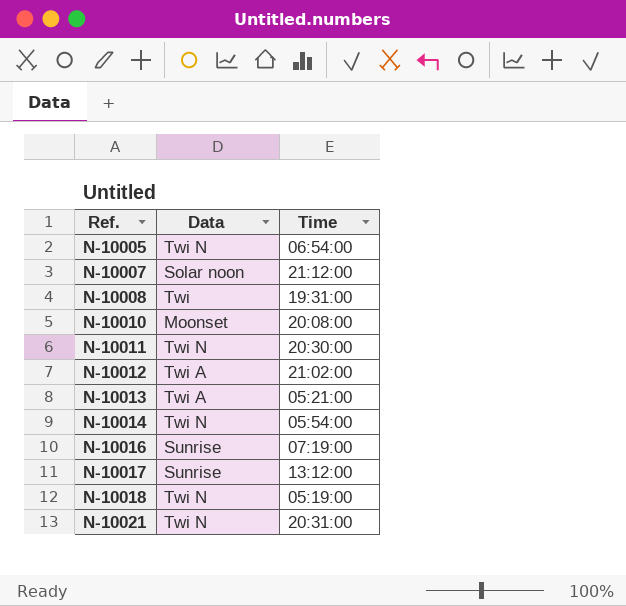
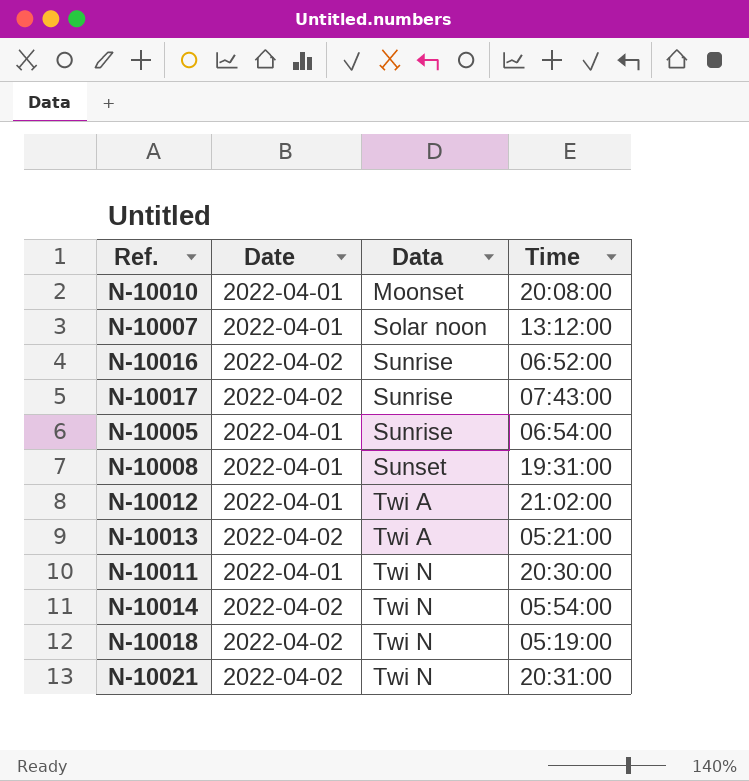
row order: Ref. ascending -> Data ascending
column Date | position: none -> 2
N-10007 | Time: 21:12:00 -> 13:12:00
N-10016 | Time: 07:19:00 -> 06:52:00
N-10017 | Time: 13:12:00 -> 07:43:00
N-10005 | Data: Twi N -> Sunrise
N-10008 | Data: Twi -> Sunset

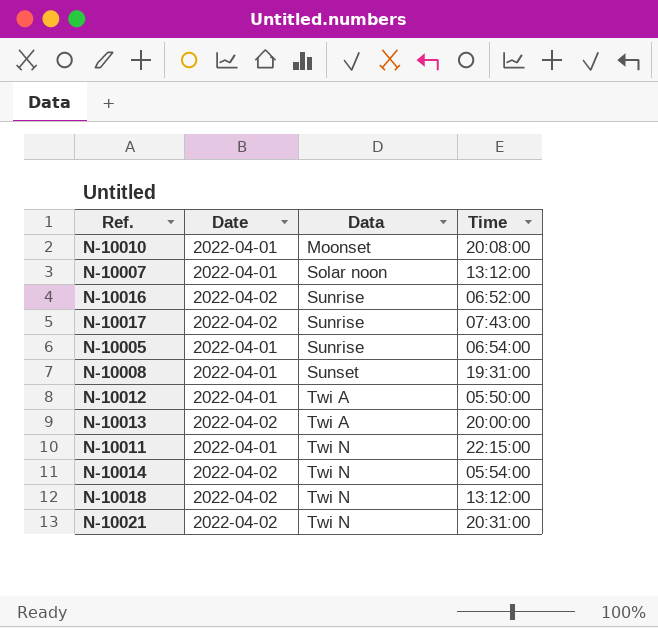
N-10012 | Time: 21:02:00 -> 05:50:00
N-10013 | Time: 05:21:00 -> 20:00:00
N-10011 | Time: 20:30:00 -> 22:15:00
N-10018 | Time: 05:19:00 -> 13:12:00

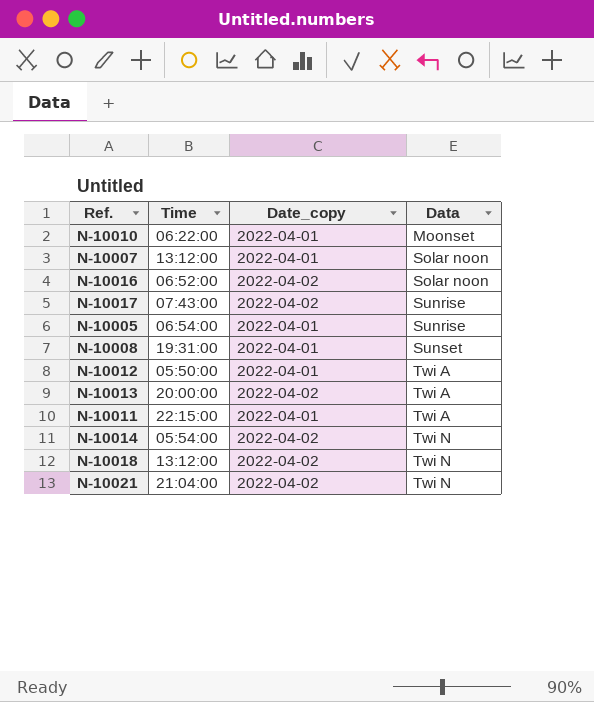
column Time | position: 4 -> 2
column name: Date -> Date_copy
N-10010 | Time: 20:08:00 -> 06:22:00
N-10016 | Data: Sunrise -> Solar noon
N-10011 | Data: Twi N -> Twi A
N-10021 | Time: 20:31:00 -> 21:04:00

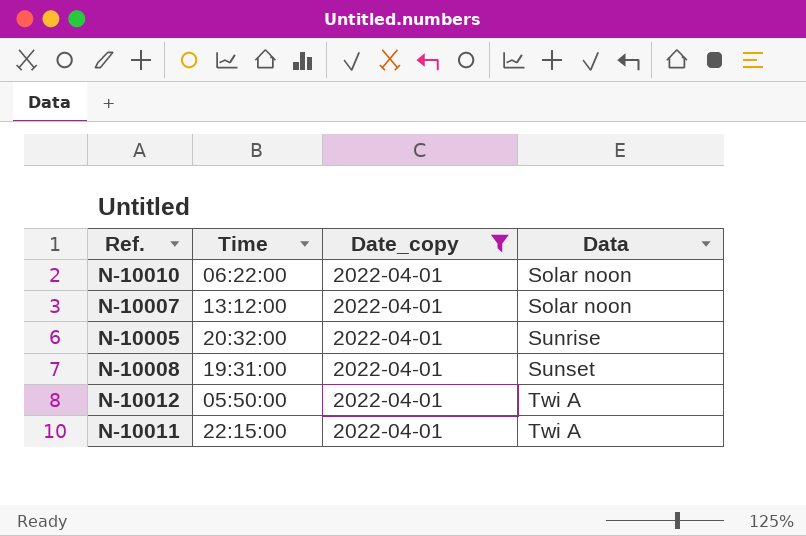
filter: none -> Date_copy = 2022-04-01
N-10010 | Data: Moonset -> Solar noon
N-10005 | Time: 06:54:00 -> 20:32:00

